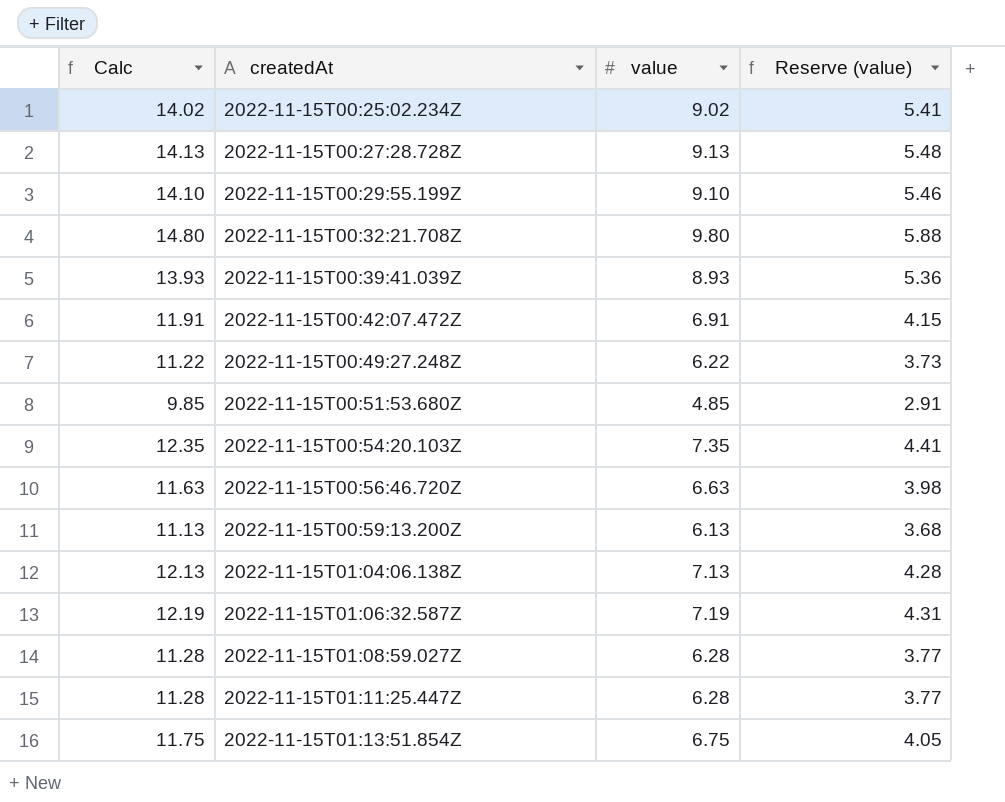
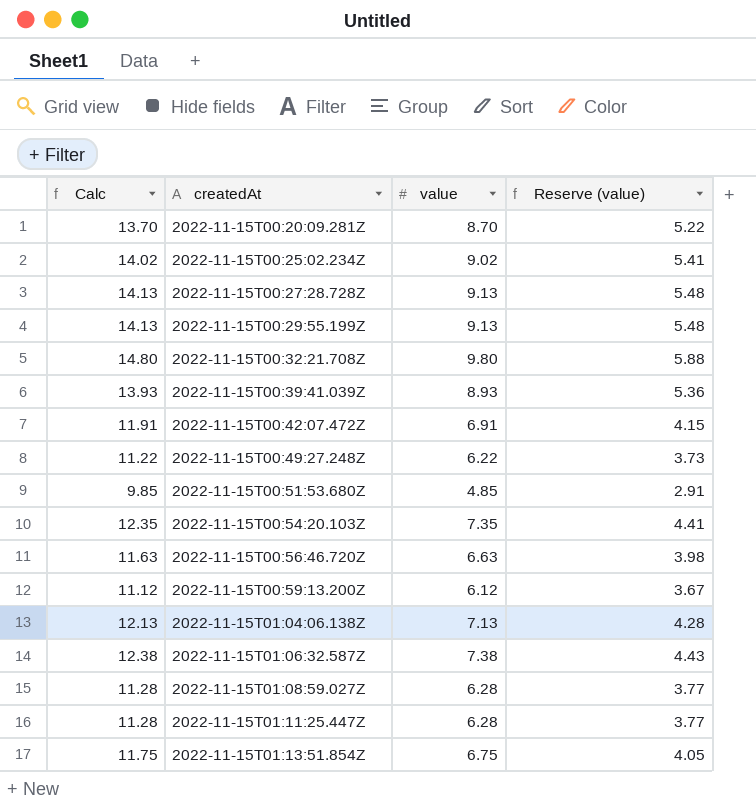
row 2022-11-15T00:20:09.281Z: none -> 13.70 | 8.70 | 5.22
2022-11-15T00:29:55.199Z | Calc: 14.10 -> 14.13
2022-11-15T00:29:55.199Z | value: 9.10 -> 9.13
2022-11-15T00:29:55.199Z | Reserve (value): 5.46 -> 5.48
2022-11-15T00:59:13.200Z | Calc: 11.13 -> 11.12
2022-11-15T00:59:13.200Z | value: 6.13 -> 6.12
2022-11-15T00:59:13.200Z | Reserve (value): 3.68 -> 3.67
2022-11-15T01:06:32.587Z | Calc: 12.19 -> 12.38
2022-11-15T01:06:32.587Z | value: 7.19 -> 7.38
2022-11-15T01:06:32.587Z | Reserve (value): 4.31 -> 4.43

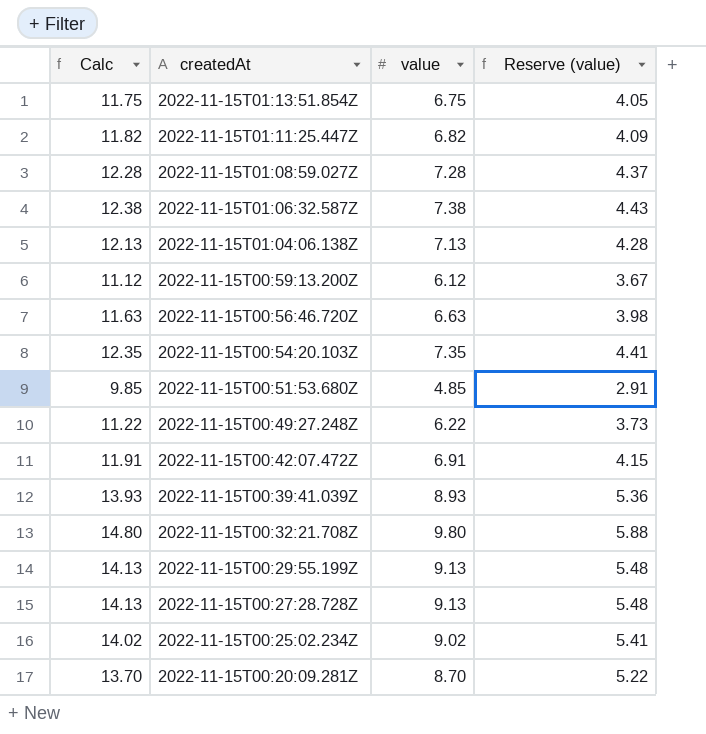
row order: createdAt ascending -> createdAt descending
2022-11-15T01:11:25.447Z | Calc: 11.28 -> 11.82
2022-11-15T01:11:25.447Z | value: 6.28 -> 6.82
2022-11-15T01:11:25.447Z | Reserve (value): 3.77 -> 4.09
2022-11-15T01:08:59.027Z | Calc: 11.28 -> 12.28
2022-11-15T01:08:59.027Z | value: 6.28 -> 7.28
2022-11-15T01:08:59.027Z | Reserve (value): 3.77 -> 4.37

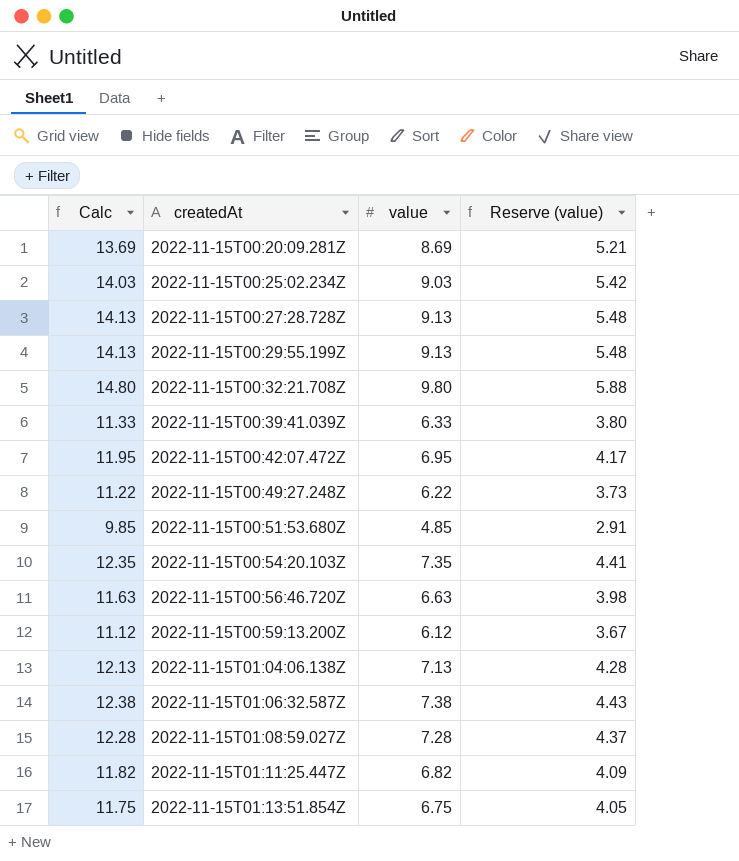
row order: createdAt descending -> createdAt ascending
2022-11-15T00:20:09.281Z | Calc: 13.70 -> 13.69
2022-11-15T00:20:09.281Z | value: 8.70 -> 8.69
2022-11-15T00:20:09.281Z | Reserve (value): 5.22 -> 5.21
2022-11-15T00:25:02.234Z | Calc: 14.02 -> 14.03
2022-11-15T00:25:02.234Z | value: 9.02 -> 9.03
2022-11-15T00:25:02.234Z | Reserve (value): 5.41 -> 5.42
2022-11-15T00:39:41.039Z | Calc: 13.93 -> 11.33
2022-11-15T00:39:41.039Z | value: 8.93 -> 6.33
2022-11-15T00:39:41.039Z | Reserve (value): 5.36 -> 3.80
2022-11-15T00:42:07.472Z | Calc: 11.91 -> 11.95
2022-11-15T00:42:07.472Z | value: 6.91 -> 6.95
2022-11-15T00:42:07.472Z | Reserve (value): 4.15 -> 4.17

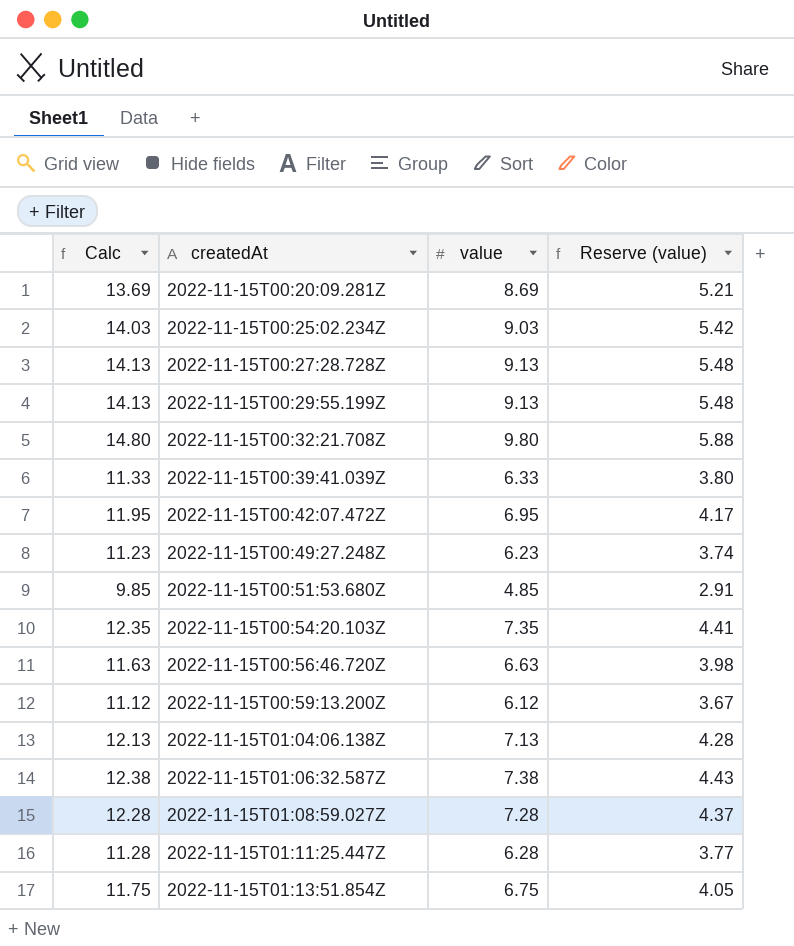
2022-11-15T00:49:27.248Z | Calc: 11.22 -> 11.23
2022-11-15T00:49:27.248Z | value: 6.22 -> 6.23
2022-11-15T00:49:27.248Z | Reserve (value): 3.73 -> 3.74
2022-11-15T01:11:25.447Z | Calc: 11.82 -> 11.28
2022-11-15T01:11:25.447Z | value: 6.82 -> 6.28
2022-11-15T01:11:25.447Z | Reserve (value): 4.09 -> 3.77

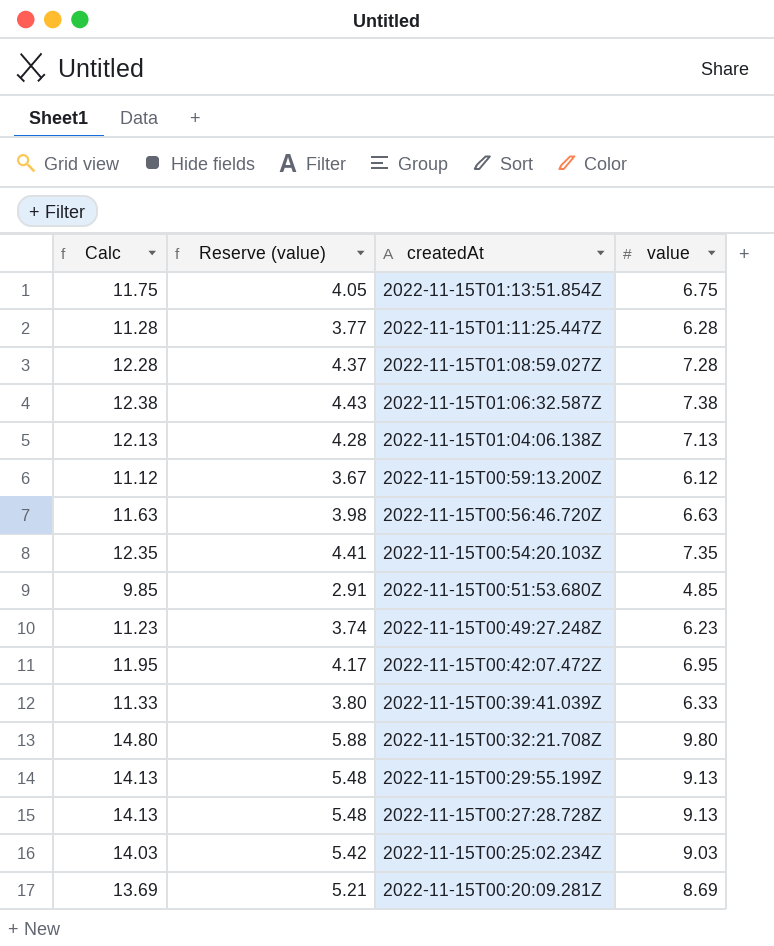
row order: createdAt ascending -> createdAt descending
column Reserve (value) | position: 4 -> 2

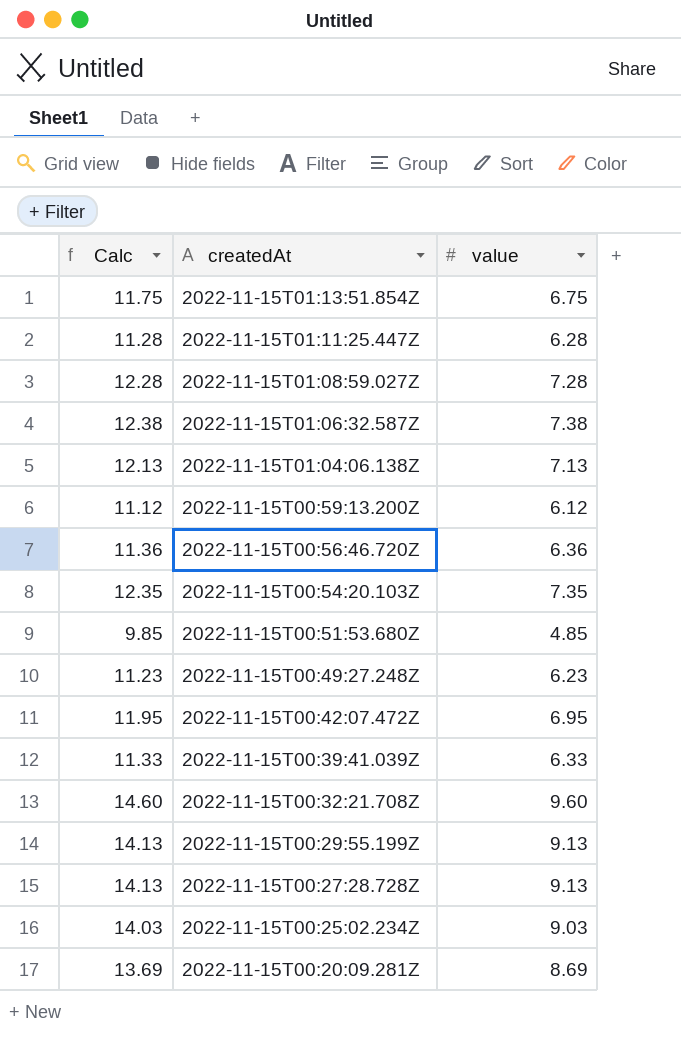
column Reserve (value) | formula: [value] * 0.6 -> none
2022-11-15T00:56:46.720Z | Calc: 11.63 -> 11.36
2022-11-15T00:56:46.720Z | value: 6.63 -> 6.36
2022-11-15T00:32:21.708Z | Calc: 14.80 -> 14.60
2022-11-15T00:32:21.708Z | value: 9.80 -> 9.60

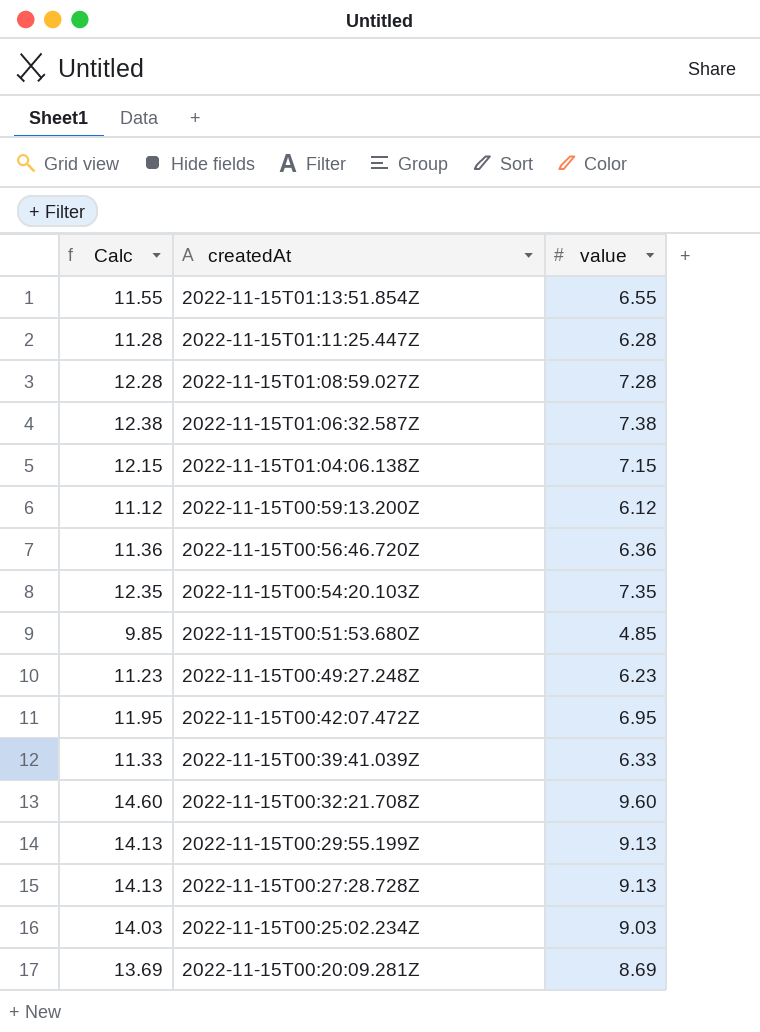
2022-11-15T01:13:51.854Z | Calc: 11.75 -> 11.55
2022-11-15T01:13:51.854Z | value: 6.75 -> 6.55
2022-11-15T01:04:06.138Z | Calc: 12.13 -> 12.15
2022-11-15T01:04:06.138Z | value: 7.13 -> 7.15

